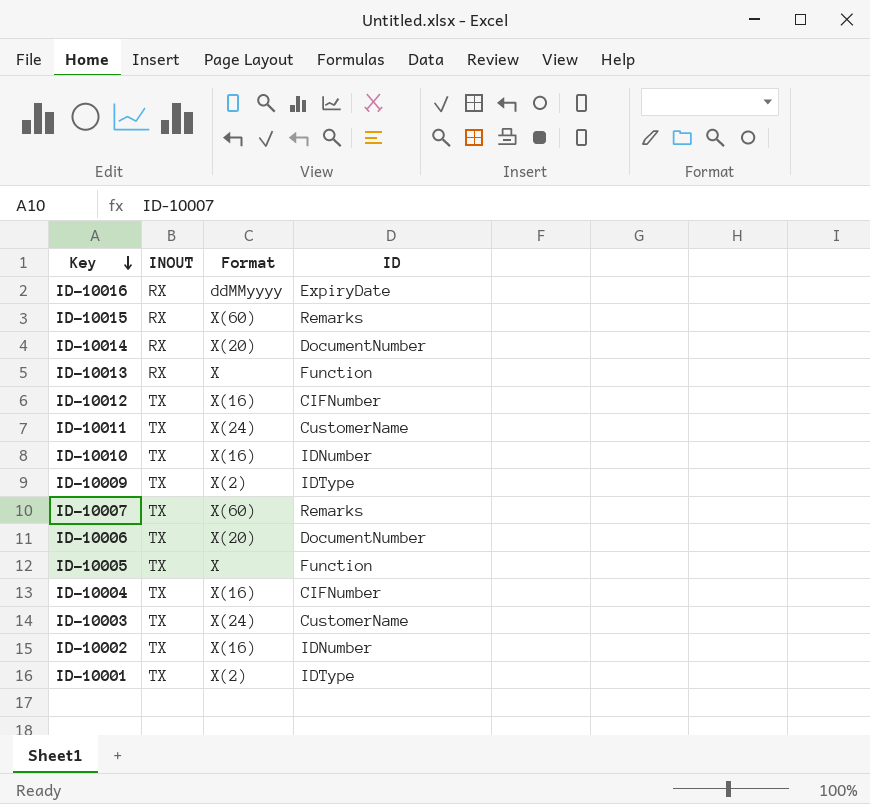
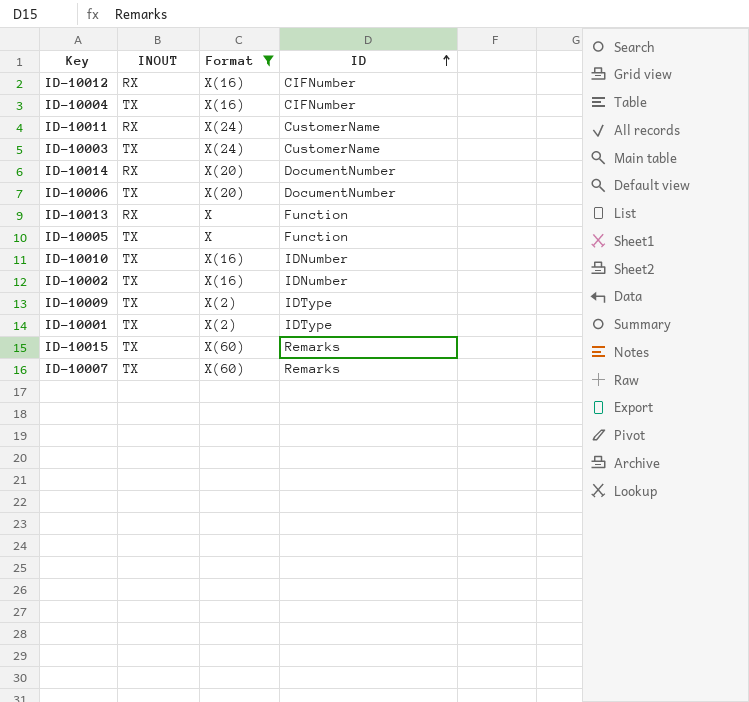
filter: none -> Format != ddMMyyyy
row order: Key descending -> ID ascending
ID-10012 | INOUT: TX -> RX
ID-10011 | INOUT: TX -> RX
ID-10015 | INOUT: RX -> TX

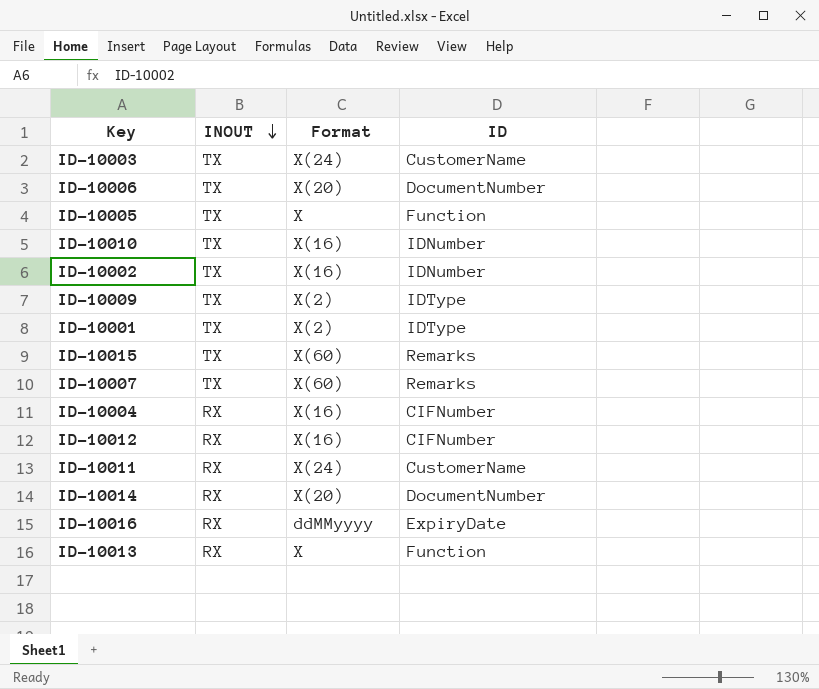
filter: Format != ddMMyyyy -> none
row order: ID ascending -> INOUT descending
ID-10004 | INOUT: TX -> RX

